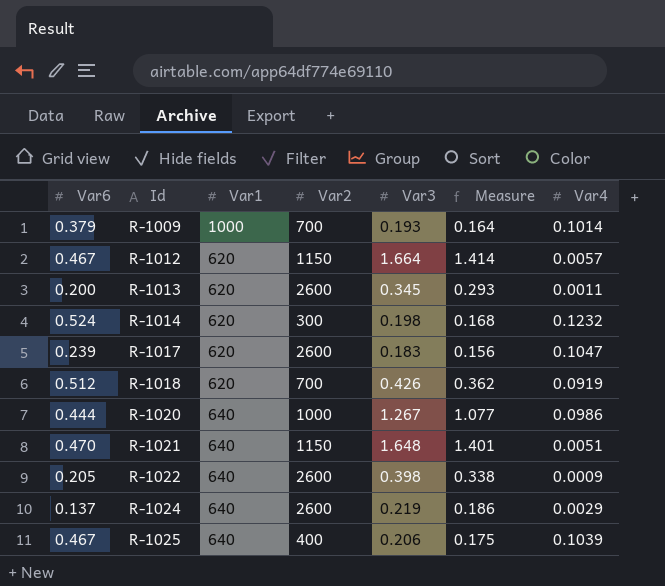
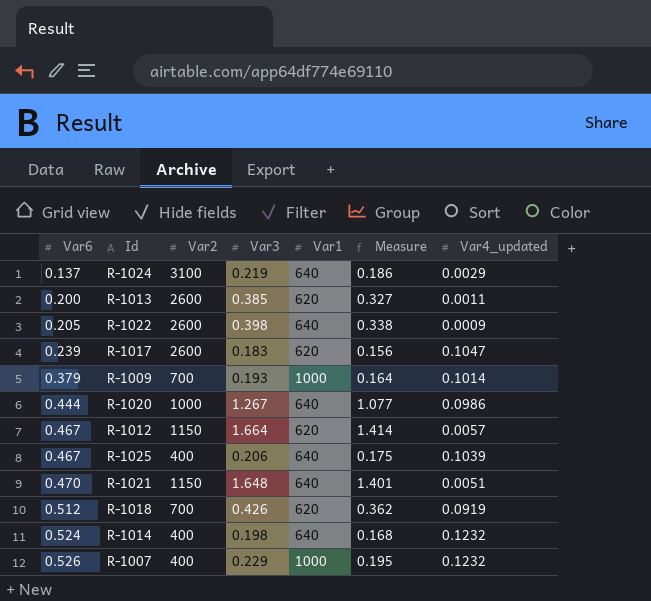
row order: Id ascending -> Var6 ascending
column Var1 | position: 3 -> 5
column name: Var4 -> Var4_updated
R-1024 | Var2: 2600 -> 3100
R-1013 | Var3: 0.345 -> 0.385
R-1013 | Measure: 0.293 -> 0.327
R-1014 | Var2: 300 -> 400
R-1014 | Var1: 620 -> 640
row R-1007: none -> 0.526 | 400 | 0.229 | 1000 | 0.195 | 0.1232

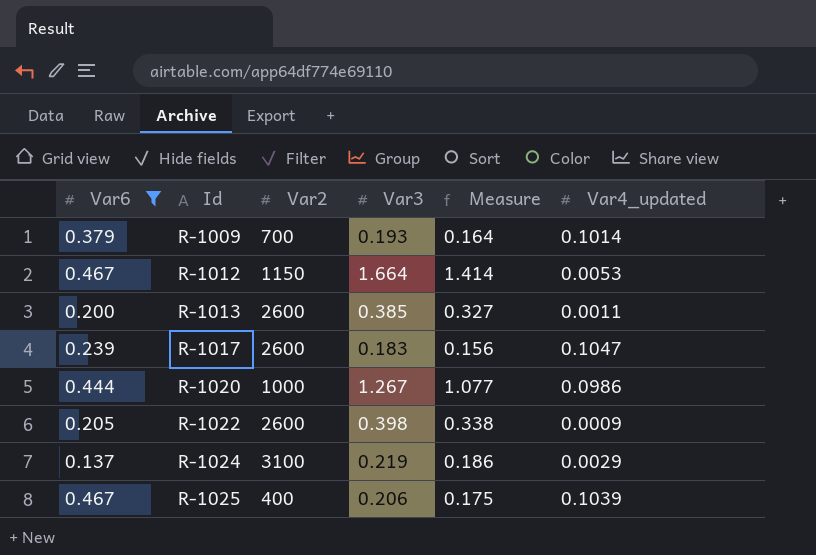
filter: none -> Var6 <= 0.467
row order: Var6 ascending -> Id ascending
column Var1 | position: 5 -> none
R-1012 | Var4_updated: 0.0057 -> 0.0053

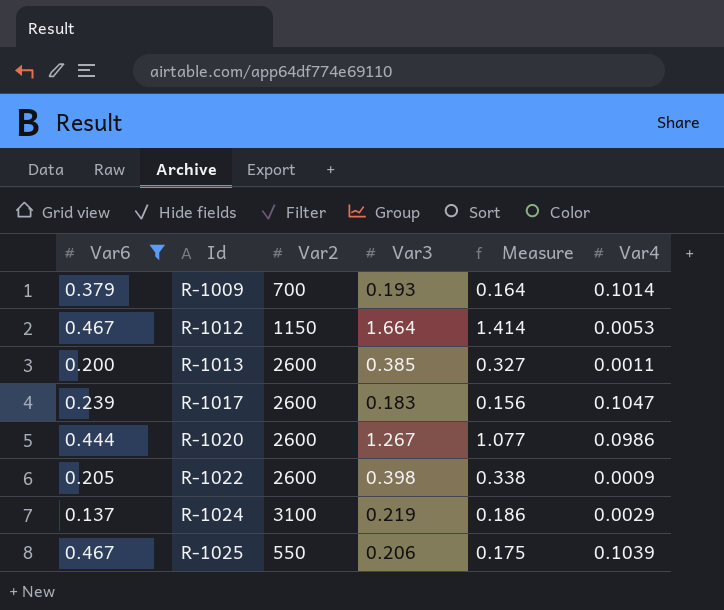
column name: Var4_updated -> Var4
R-1020 | Var2: 1000 -> 2600
R-1025 | Var2: 400 -> 550

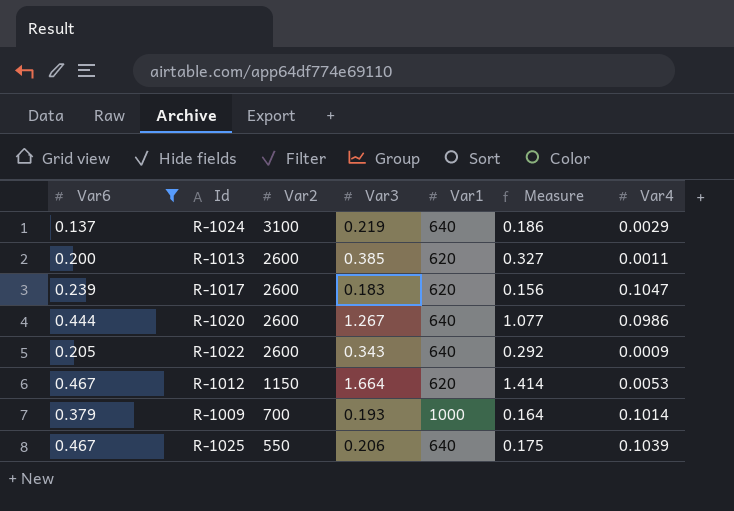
row order: Id ascending -> Var2 descending
column Var1 | position: none -> 5
R-1022 | Var3: 0.398 -> 0.343
R-1022 | Measure: 0.338 -> 0.292

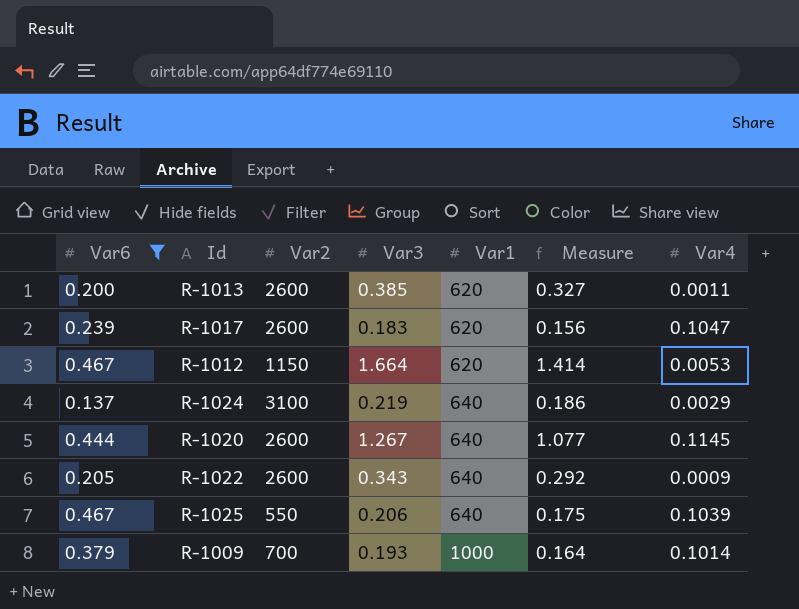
row order: Var2 descending -> Var1 ascending
R-1020 | Var4: 0.0986 -> 0.1145

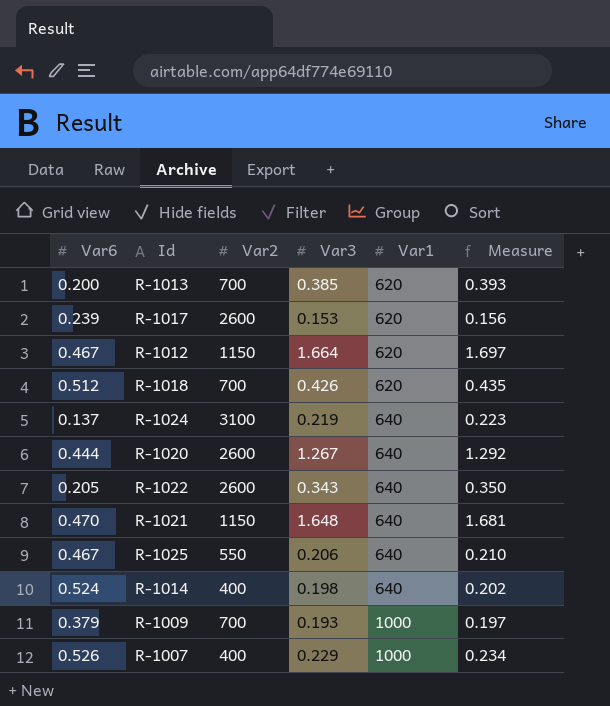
filter: Var6 <= 0.467 -> none
column Var4 | position: 7 -> none
column Measure | formula: [Var3] * 0.85 -> [Var3] * 1.02
R-1013 | Var2: 2600 -> 700
R-1017 | Var3: 0.183 -> 0.153

